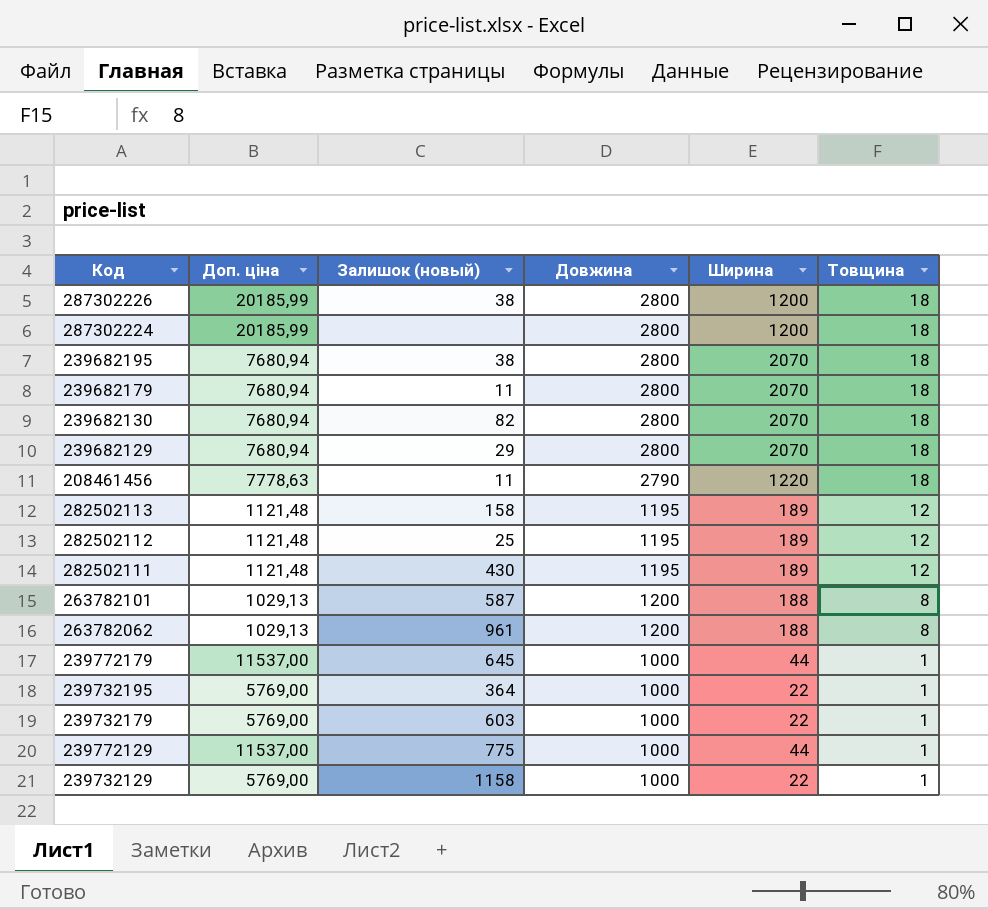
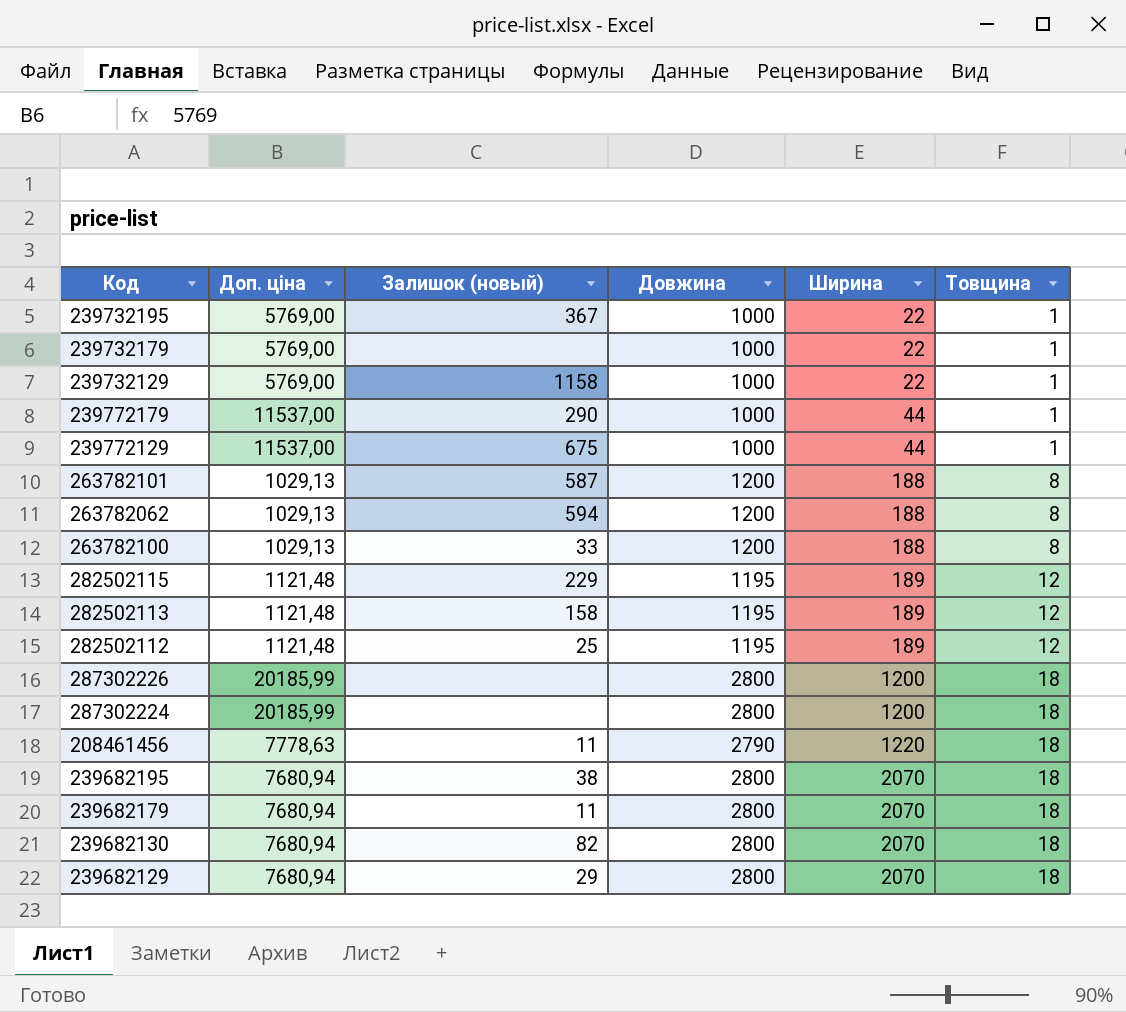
row order: Товщина descending -> Ширина ascending
row 282502111: 1121,48 | 430 | 1195 | 189 | 12 -> none
239732195 | Залишок (новый): 364 -> 367
239732179 | Залишок (новый): 603 -> none
239772179 | Залишок (новый): 645 -> 290
239772129 | Залишок (новый): 775 -> 675
263782062 | Залишок (новый): 961 -> 594
row 263782100: none -> 1029,13 | 33 | 1200 | 188 | 8
row 282502115: none -> 1121,48 | 229 | 1195 | 189 | 12
287302226 | Залишок (новый): 38 -> none

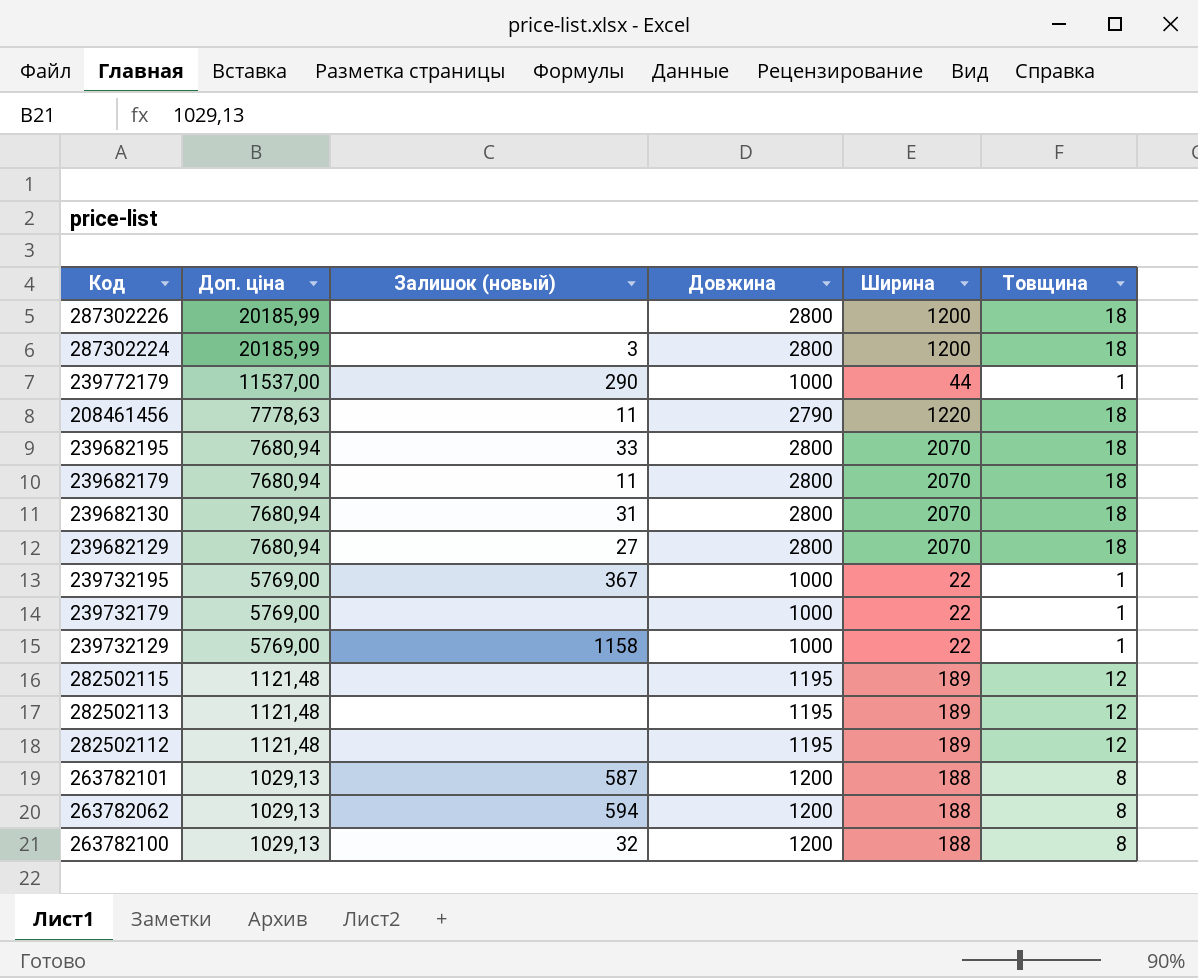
row order: Ширина ascending -> Доп. ціна descending
row 239772129: 11537,00 | 675 | 1000 | 44 | 1 -> none
287302224 | Залишок (новый): none -> 3
239682195 | Залишок (новый): 38 -> 33
239682130 | Залишок (новый): 82 -> 31
239682129 | Залишок (новый): 29 -> 27
282502115 | Залишок (новый): 229 -> none
282502113 | Залишок (новый): 158 -> none
282502112 | Залишок (новый): 25 -> none
263782100 | Залишок (новый): 33 -> 32

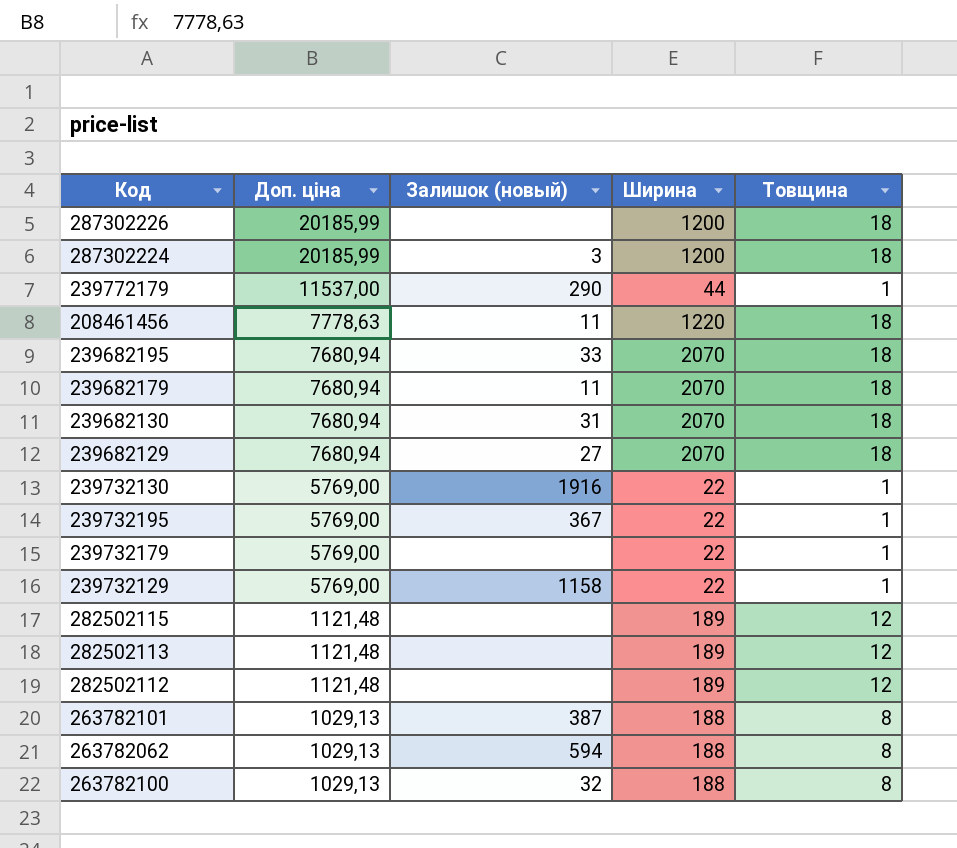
column Довжина | position: 4 -> none
row 239732130: none -> 5769,00 | 1916 | 22 | 1
263782101 | Залишок (новый): 587 -> 387

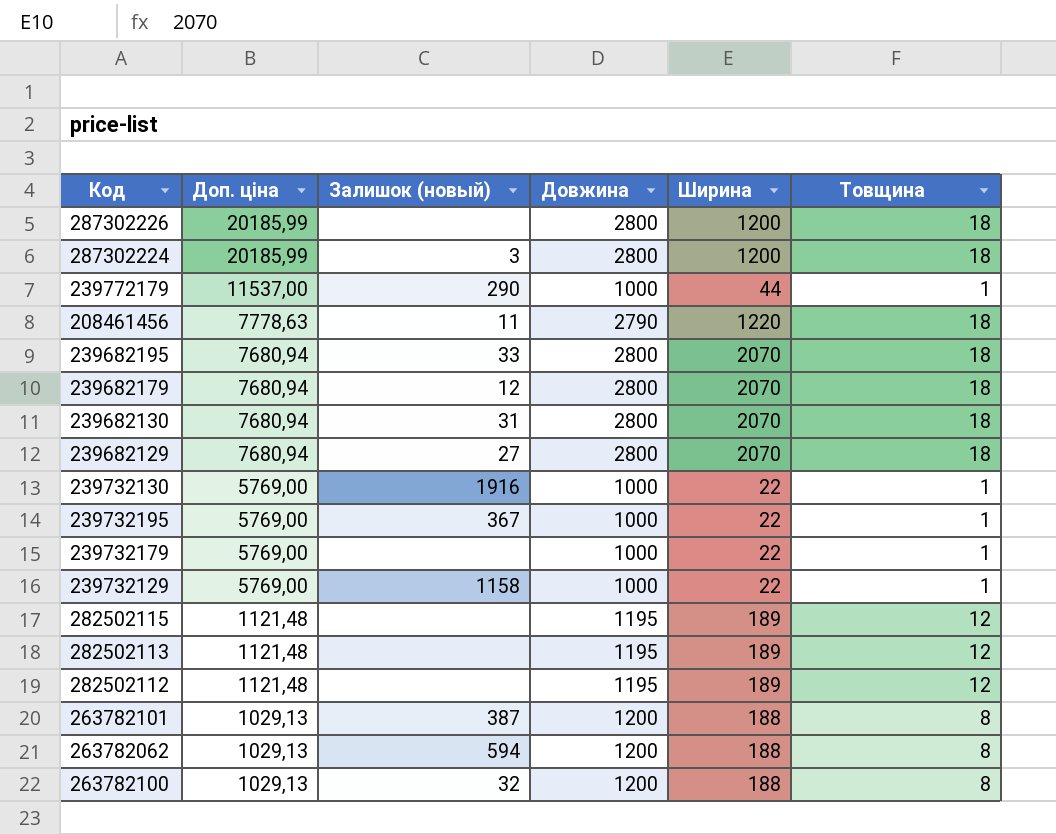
column Довжина | position: none -> 4
239682179 | Залишок (новый): 11 -> 12

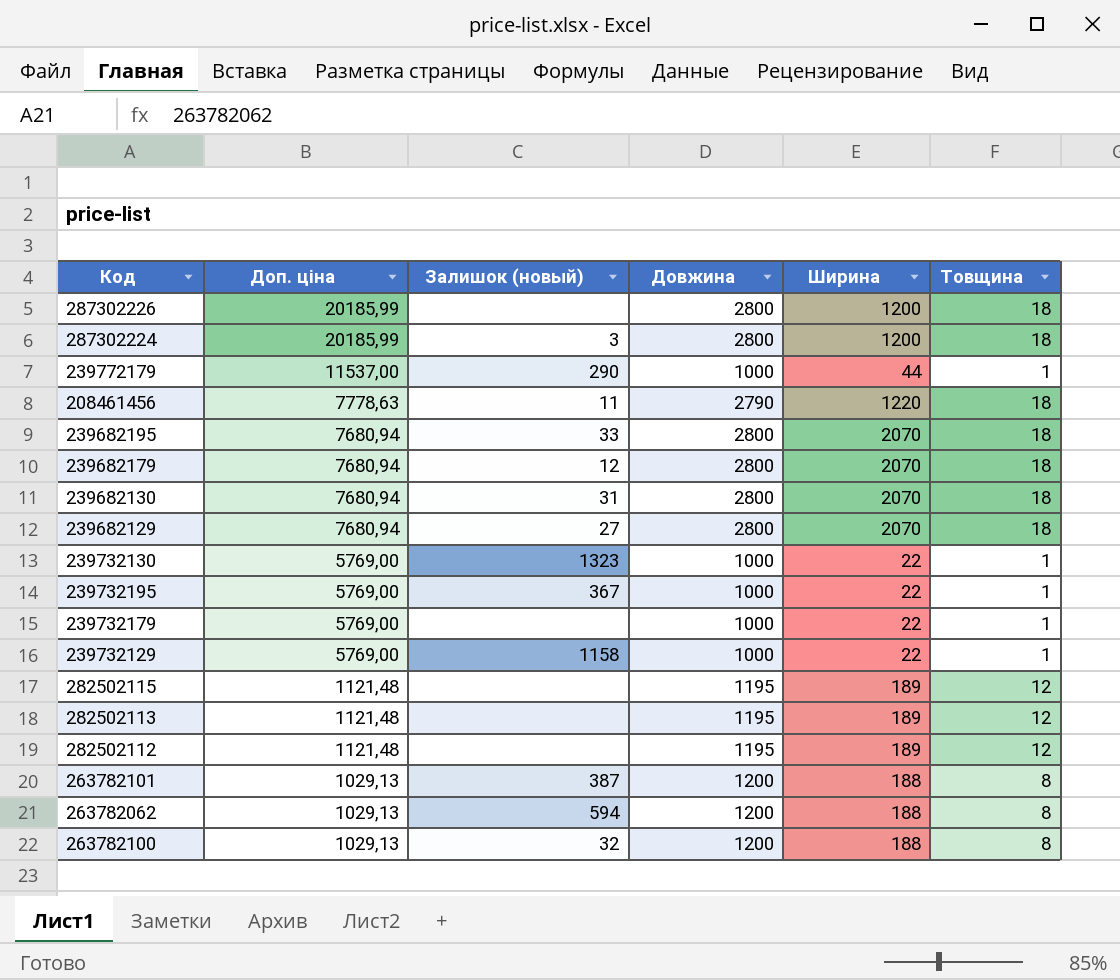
239732130 | Залишок (новый): 1916 -> 1323

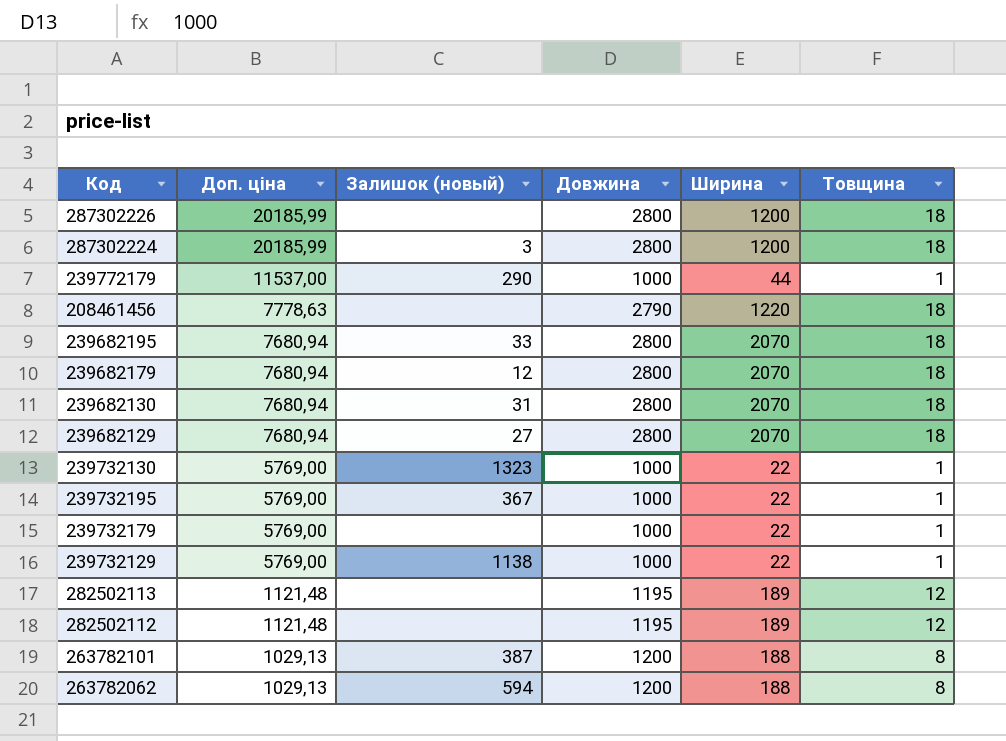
row 282502115: 1121,48 | none | 1195 | 189 | 12 -> none
row 263782100: 1029,13 | 32 | 1200 | 188 | 8 -> none
208461456 | Залишок (новый): 11 -> none
239732129 | Залишок (новый): 1158 -> 1138

